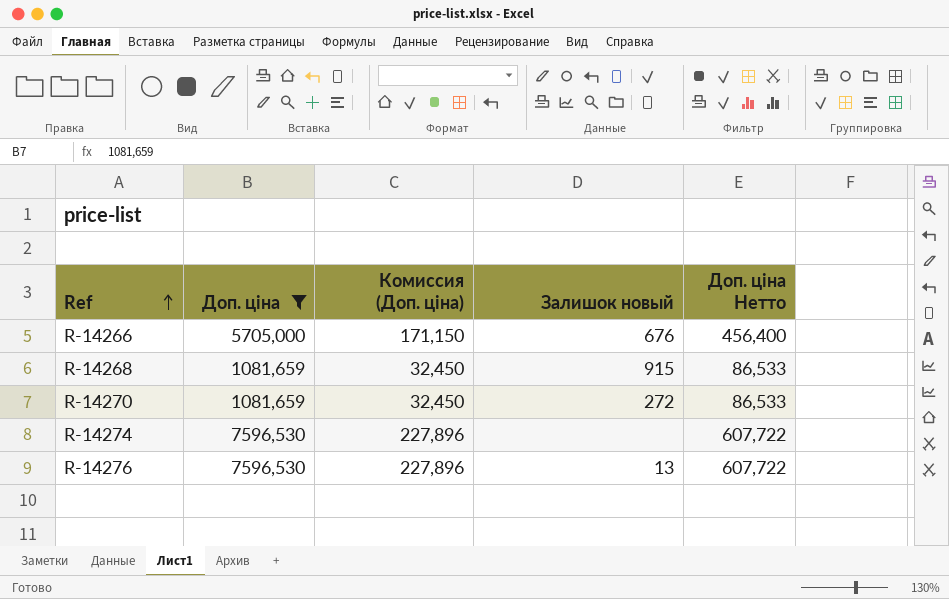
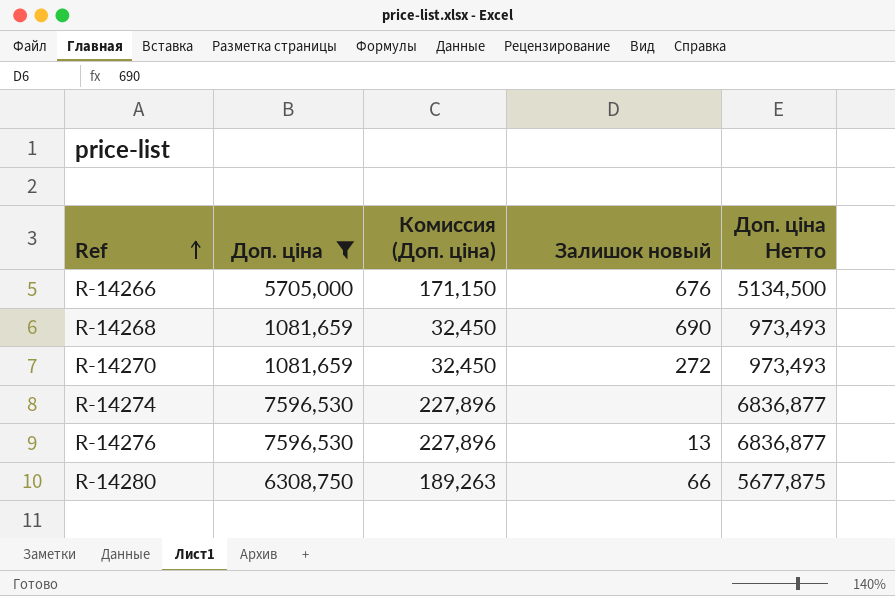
column Доп. ціна Нетто | formula: [Доп. ціна] * 0,08 -> [Доп. ціна] * 0,9
R-14268 | Залишок новый: 915 -> 690
row R-14280: none -> 6308,750 | 189,263 | 66 | 5677,875

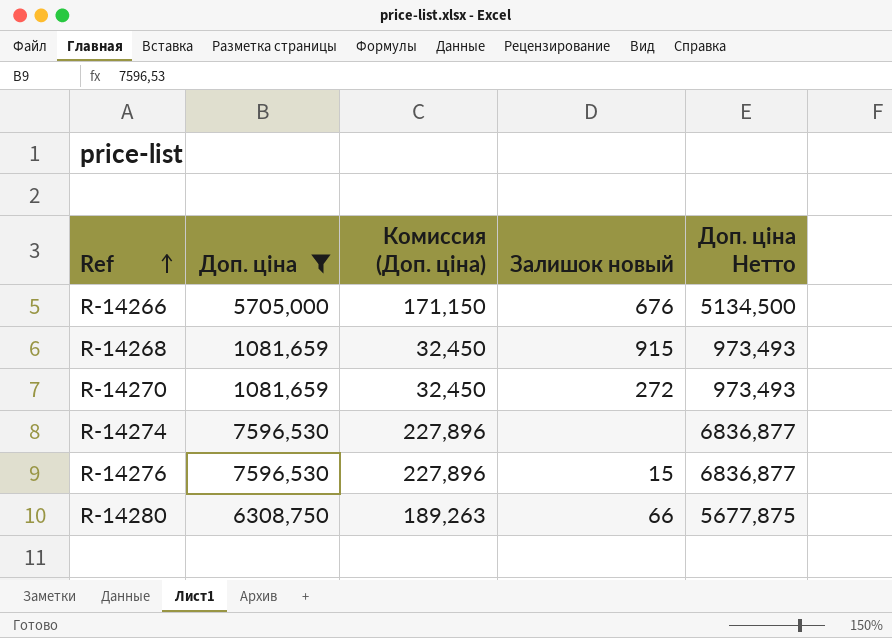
R-14268 | Залишок новый: 690 -> 915
R-14276 | Залишок новый: 13 -> 15

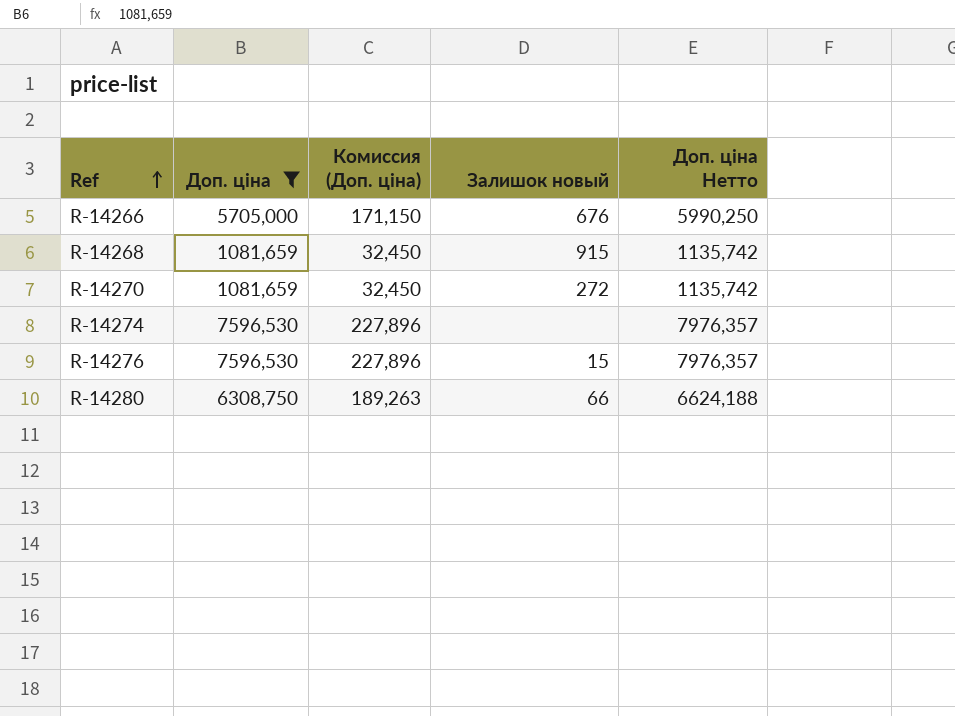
column Доп. ціна Нетто | formula: [Доп. ціна] * 0,9 -> [Доп. ціна] * 1,05

